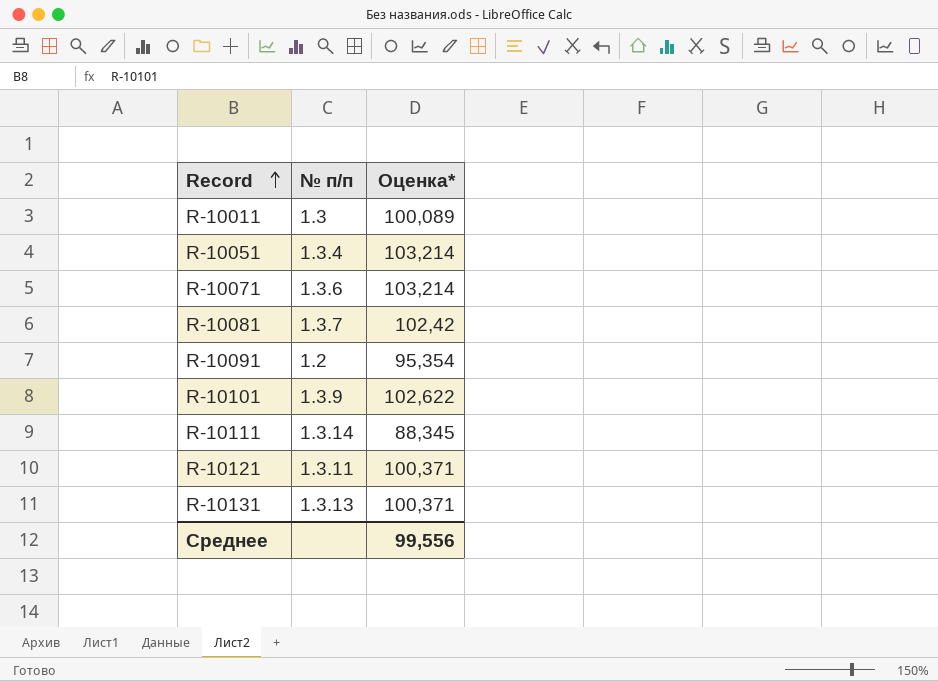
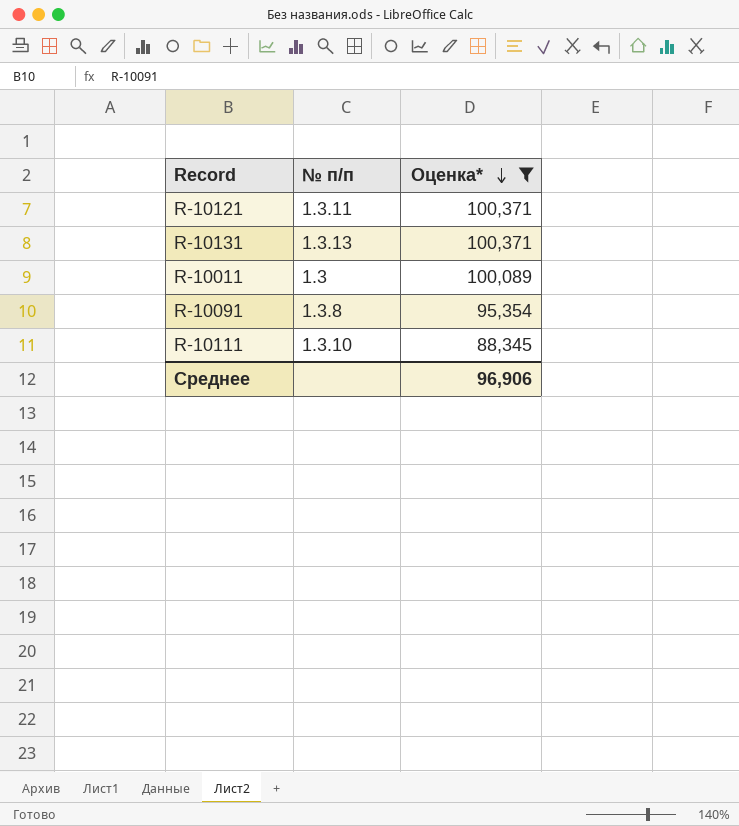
filter: none -> Оценка* <= 100,371
row order: Record ascending -> Оценка* descending
R-10091 | № п/п: 1.2 -> 1.3.8
R-10111 | № п/п: 1.3.14 -> 1.3.10
Среднее | Оценка*: 99,556 -> 96,906

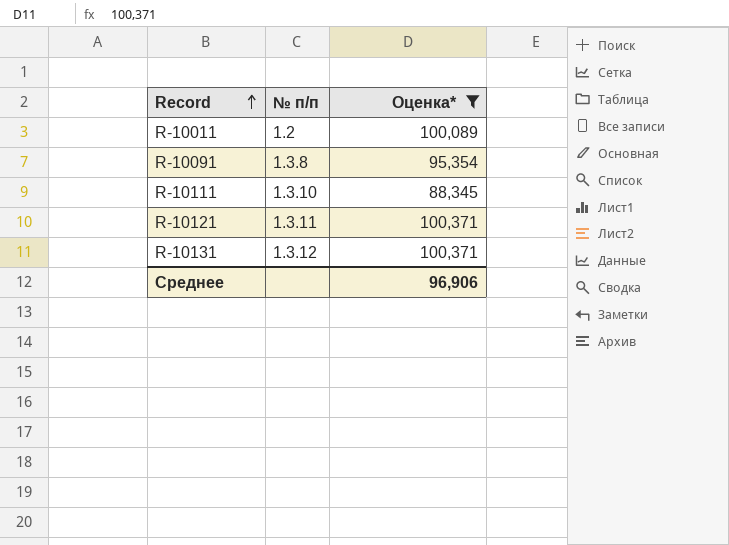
row order: Оценка* descending -> Record ascending
R-10011 | № п/п: 1.3 -> 1.2
R-10131 | № п/п: 1.3.13 -> 1.3.12

